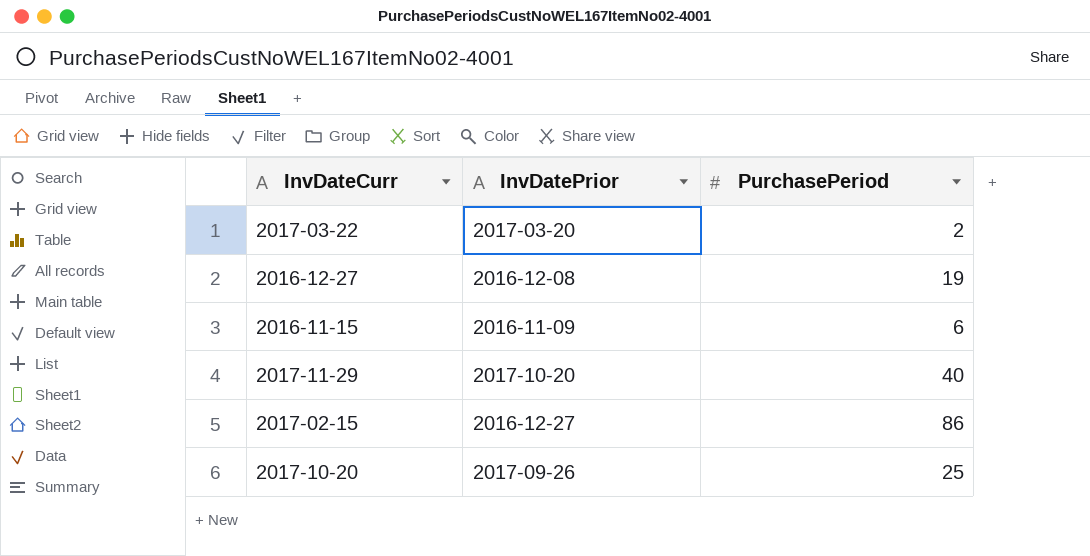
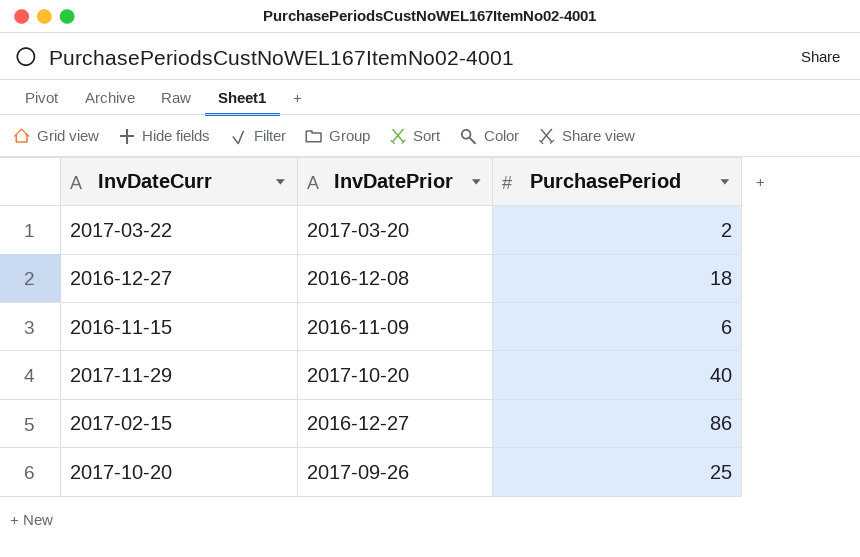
2016-12-27 | PurchasePeriod: 19 -> 18

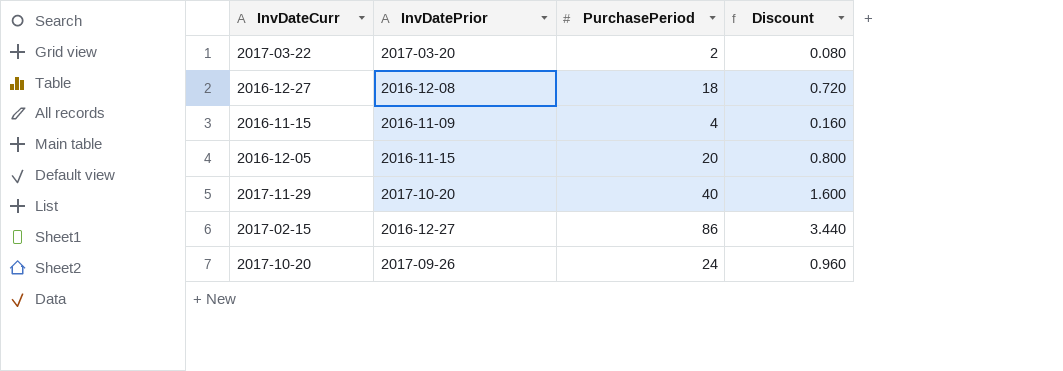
column Discount | formula: none -> [PurchasePeriod] * 0.04
2016-11-15 | PurchasePeriod: 6 -> 4
row 2016-12-05: none -> 2016-11-15 | 20 | 0.800
2017-10-20 | PurchasePeriod: 25 -> 24

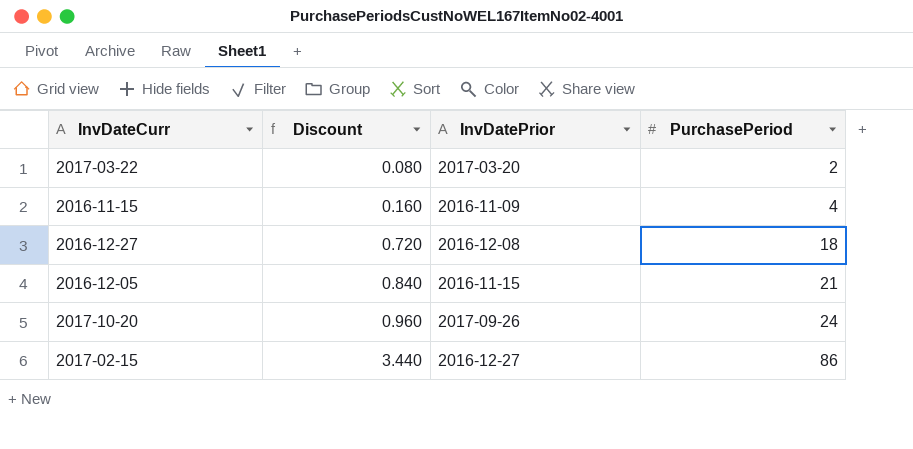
row order: none -> Discount ascending
column Discount | position: 4 -> 2
row 2017-11-29: 2017-10-20 | 40 | 1.600 -> none
2016-12-05 | Discount: 0.800 -> 0.840
2016-12-05 | PurchasePeriod: 20 -> 21

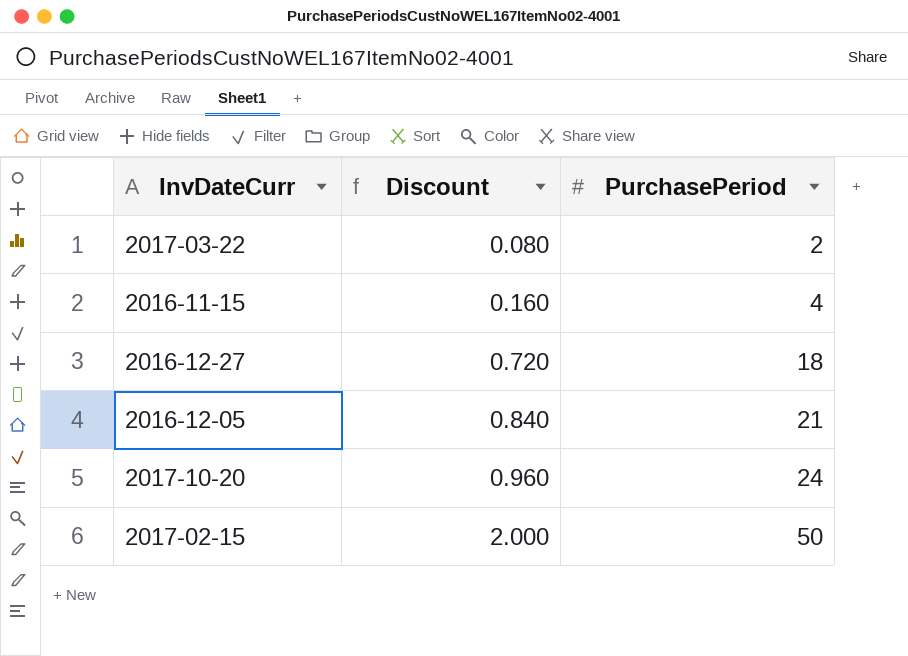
column InvDatePrior | position: 3 -> none
2017-02-15 | Discount: 3.440 -> 2.000
2017-02-15 | PurchasePeriod: 86 -> 50

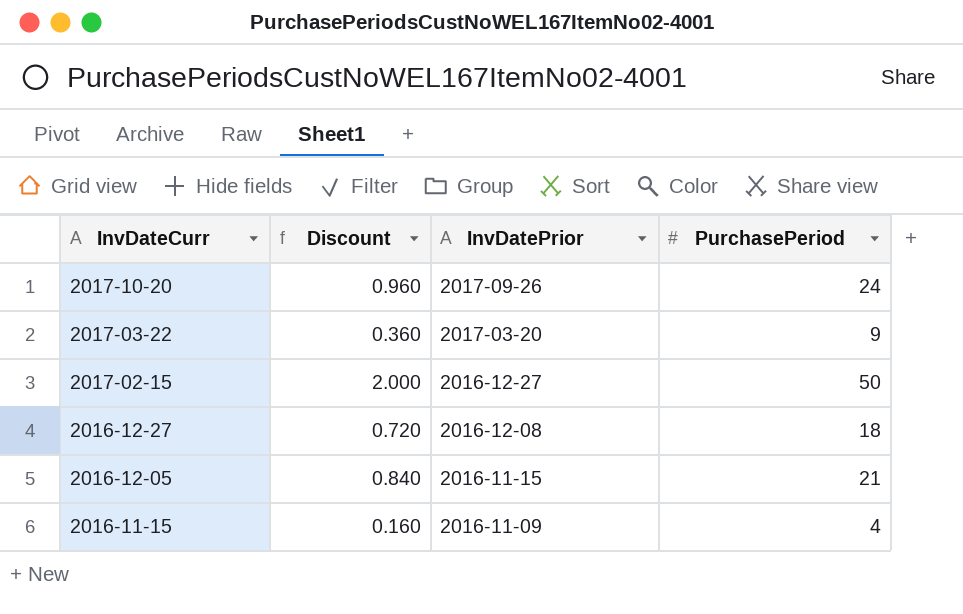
row order: Discount ascending -> InvDateCurr descending
column InvDatePrior | position: none -> 3
2017-03-22 | Discount: 0.080 -> 0.360
2017-03-22 | PurchasePeriod: 2 -> 9

